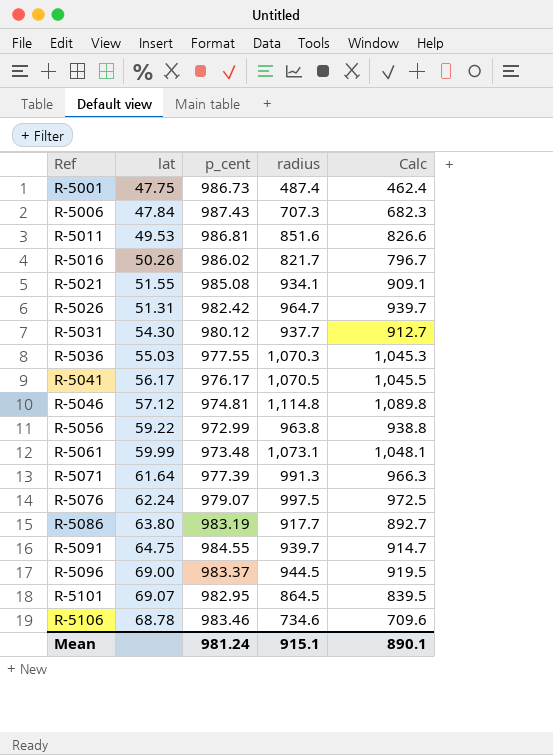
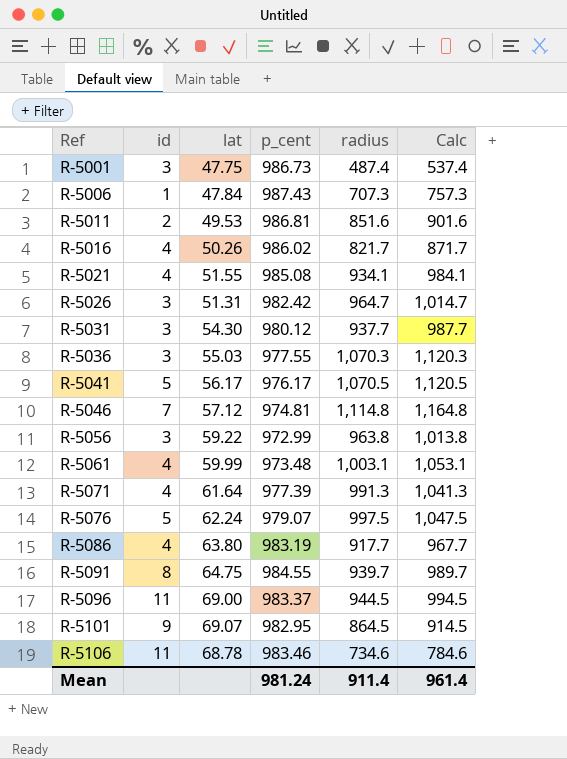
column id | position: none -> 2
column Calc | formula: [radius] - 25 -> [radius] + 50
R-5061 | radius: 1,073.1 -> 1,003.1
Mean | radius: 915.1 -> 911.4
Mean | Calc: 890.1 -> 961.4

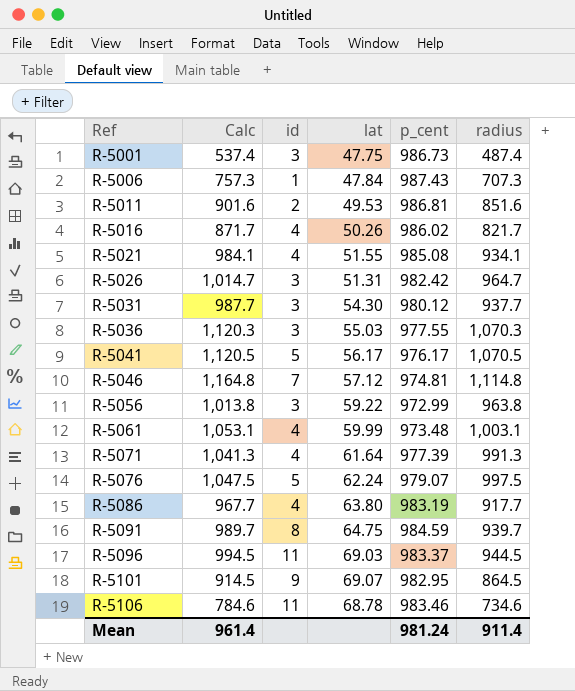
column Calc | position: 6 -> 2
R-5091 | p_cent: 984.55 -> 984.59
R-5096 | lat: 69.00 -> 69.03

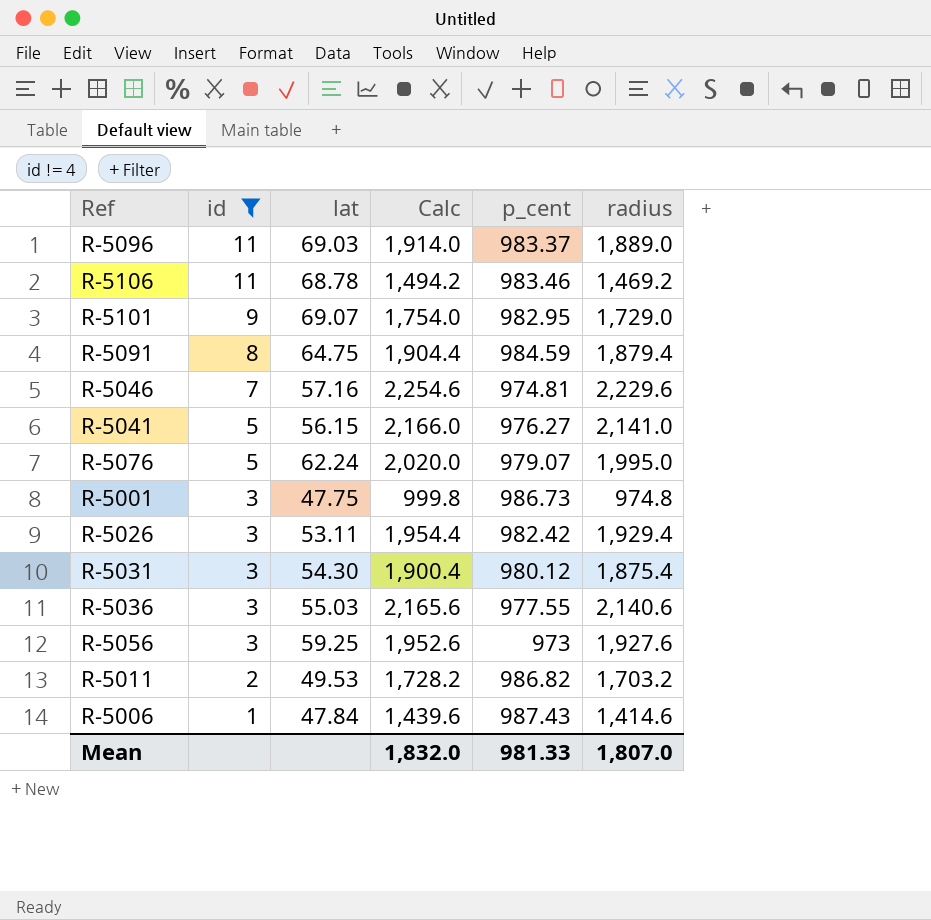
filter: none -> id != 4
row order: Ref ascending -> id descending
column Calc | formula: [radius] + 50 -> [radius] + 25
column Calc | position: 2 -> 4
R-5096 | radius: 944.5 -> 1,889.0
R-5106 | radius: 734.6 -> 1,469.2
R-5101 | radius: 864.5 -> 1,729.0
R-5091 | radius: 939.7 -> 1,879.4
R-5046 | lat: 57.12 -> 57.16
R-5046 | radius: 1,114.8 -> 2,229.6
R-5041 | lat: 56.17 -> 56.15
R-5041 | p_cent: 976.17 -> 976.27
R-5041 | radius: 1,070.5 -> 2,141.0
R-5076 | radius: 997.5 -> 1,995.0
R-5001 | radius: 487.4 -> 974.8
R-5026 | lat: 51.31 -> 53.11
R-5026 | radius: 964.7 -> 1,929.4
R-5031 | radius: 937.7 -> 1,875.4
R-5036 | radius: 1,070.3 -> 2,140.6
R-5056 | lat: 59.22 -> 59.25
R-5056 | p_cent: 972.99 -> 973
R-5056 | radius: 963.8 -> 1,927.6
R-5011 | p_cent: 986.81 -> 986.82
R-5011 | radius: 851.6 -> 1,703.2
R-5006 | radius: 707.3 -> 1,414.6
Mean | Calc: 961.4 -> 1,832.0
Mean | p_cent: 981.24 -> 981.33
Mean | radius: 911.4 -> 1,807.0

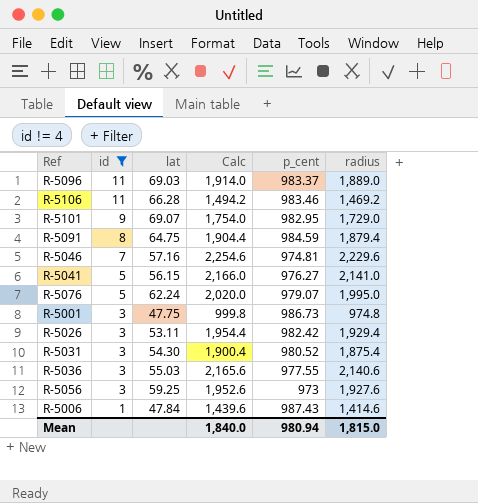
row R-5011: 2 | 49.53 | 1,728.2 | 986.82 | 1,703.2 -> none
R-5106 | lat: 68.78 -> 66.28
R-5031 | p_cent: 980.12 -> 980.52
Mean | Calc: 1,832.0 -> 1,840.0
Mean | p_cent: 981.33 -> 980.94
Mean | radius: 1,807.0 -> 1,815.0

